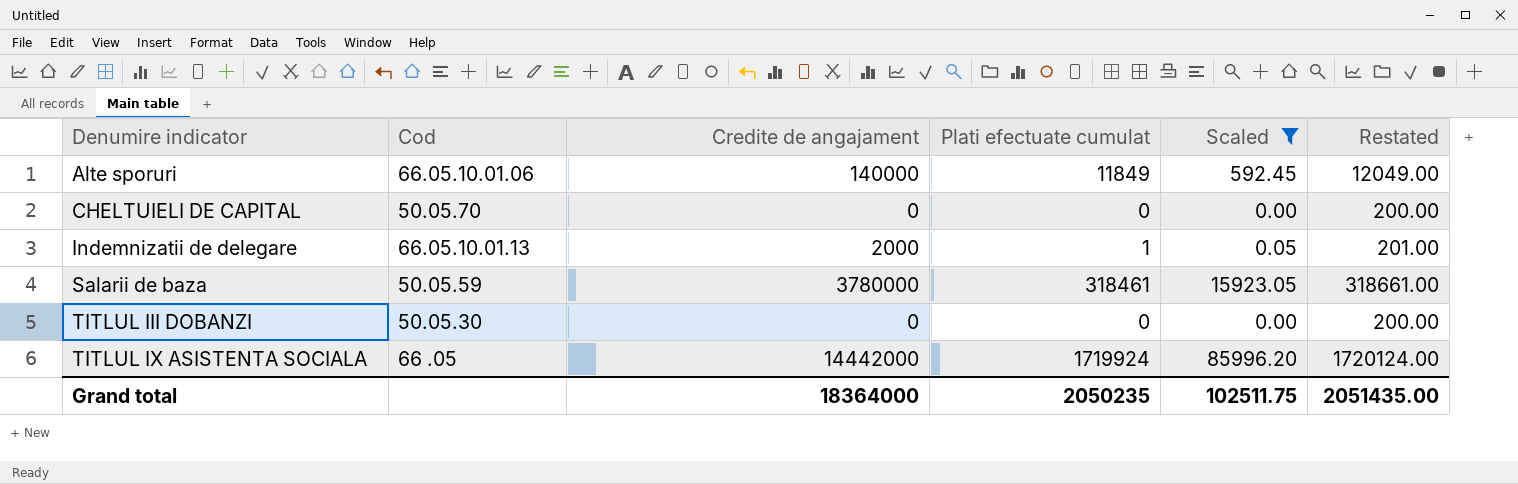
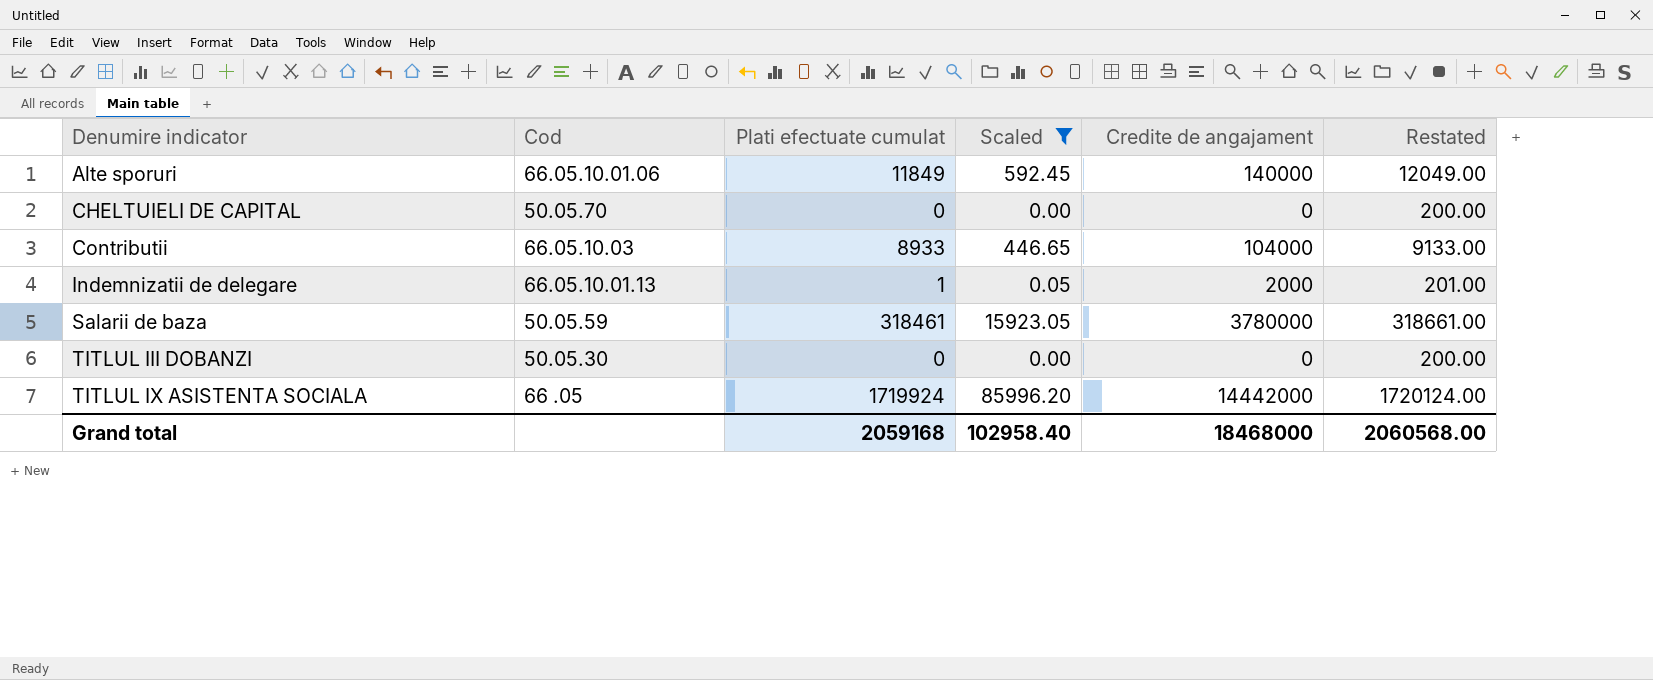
column Credite de angajament | position: 3 -> 5
row Contributii: none -> 66.05.10.03 | 8933 | 446.65 | 104000 | 9133.00
Grand total | Plati efectuate cumulat: 2050235 -> 2059168
Grand total | Scaled: 102511.75 -> 102958.40
Grand total | Credite de angajament: 18364000 -> 18468000
Grand total | Restated: 2051435.00 -> 2060568.00

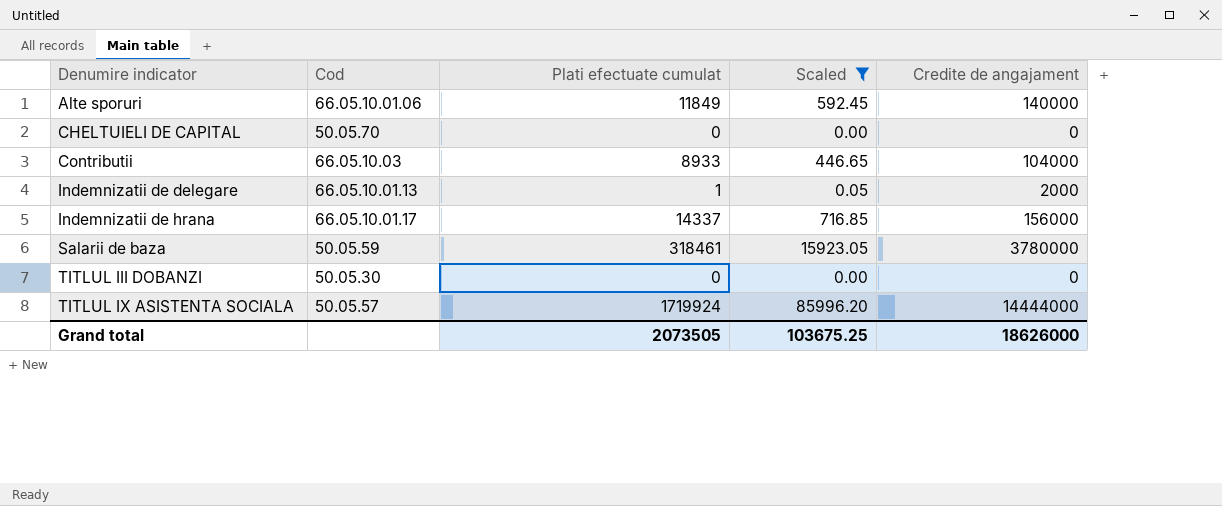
column Restated | formula: [Plati efectuate cumulat] + 200 -> none
row Indemnizatii de hrana: none -> 66.05.10.01.17 | 14337 | 716.85 | 156000
TITLUL IX ASISTENTA SOCIALA | Cod: 66 .05 -> 50.05.57
TITLUL IX ASISTENTA SOCIALA | Credite de angajament: 14442000 -> 14444000
Grand total | Plati efectuate cumulat: 2059168 -> 2073505
Grand total | Scaled: 102958.40 -> 103675.25
Grand total | Credite de angajament: 18468000 -> 18626000

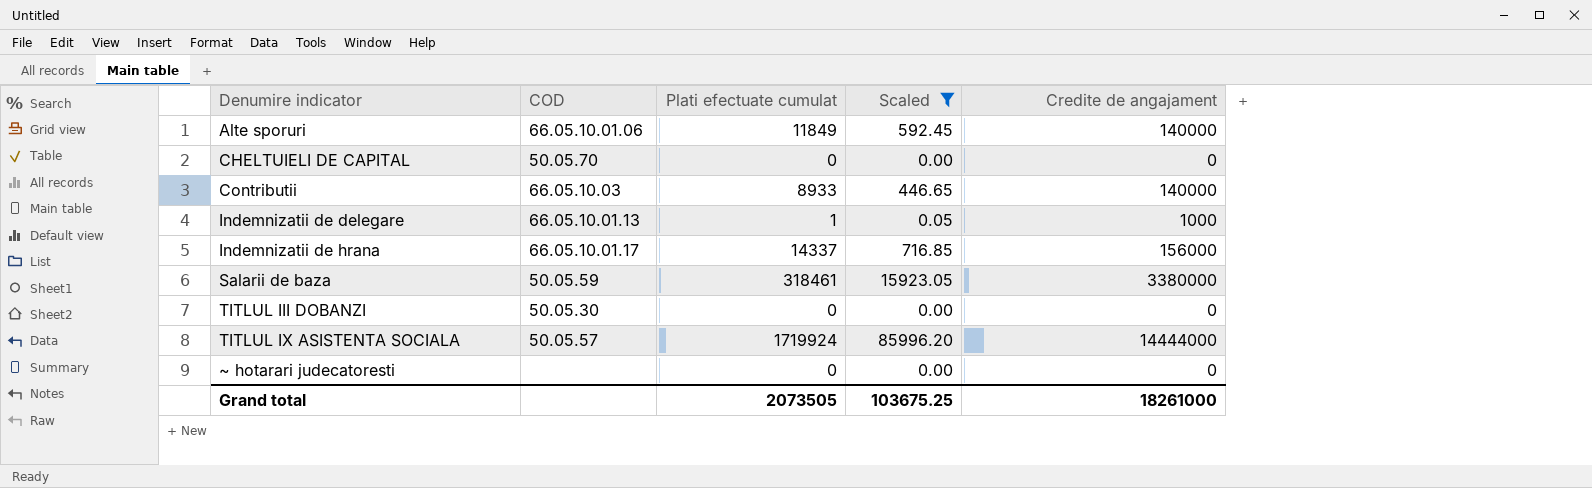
column name: Cod -> COD
Contributii | Credite de angajament: 104000 -> 140000
Indemnizatii de delegare | Credite de angajament: 2000 -> 1000
Salarii de baza | Credite de angajament: 3780000 -> 3380000
row ~ hotarari judecatoresti: none -> none | 0 | 0.00 | 0
Grand total | Credite de angajament: 18626000 -> 18261000

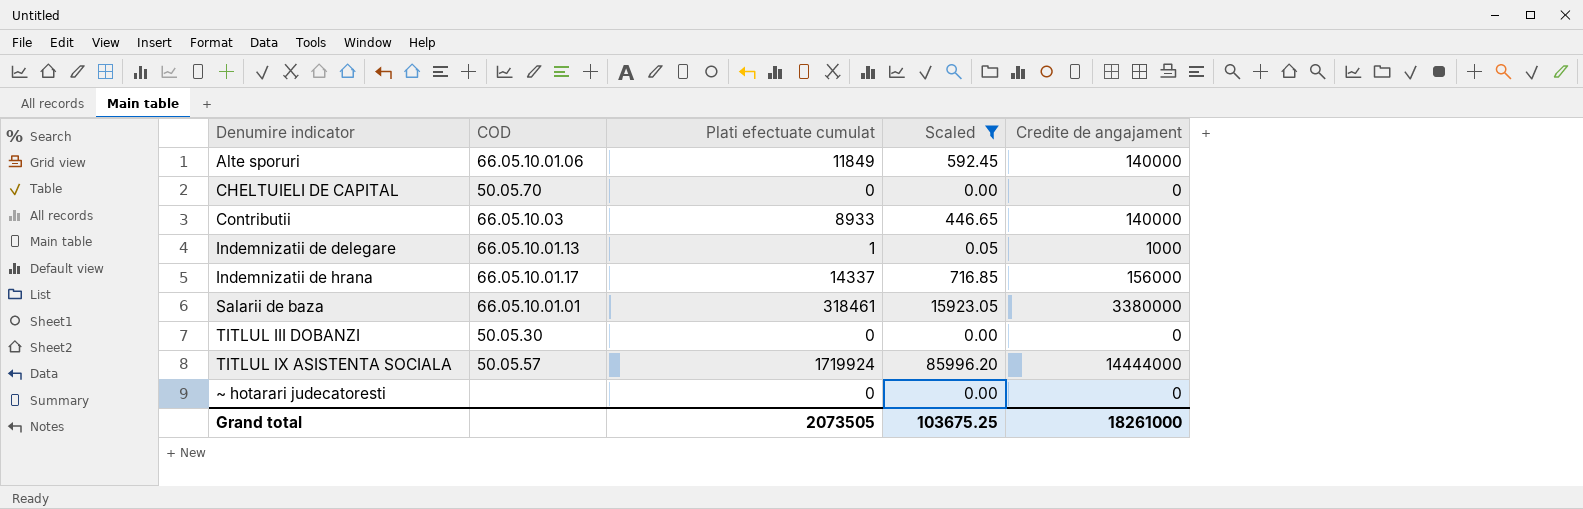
Salarii de baza | COD: 50.05.59 -> 66.05.10.01.01

